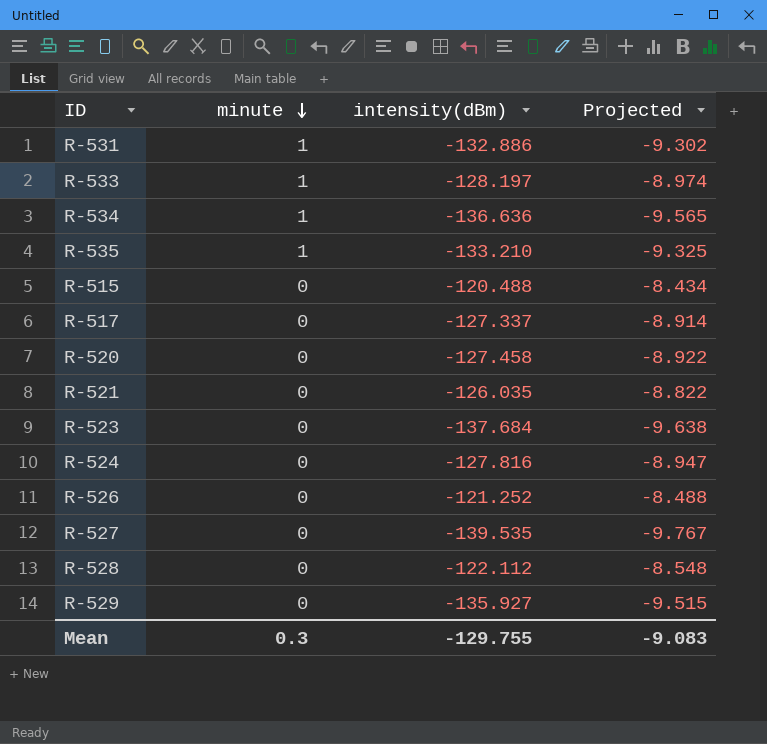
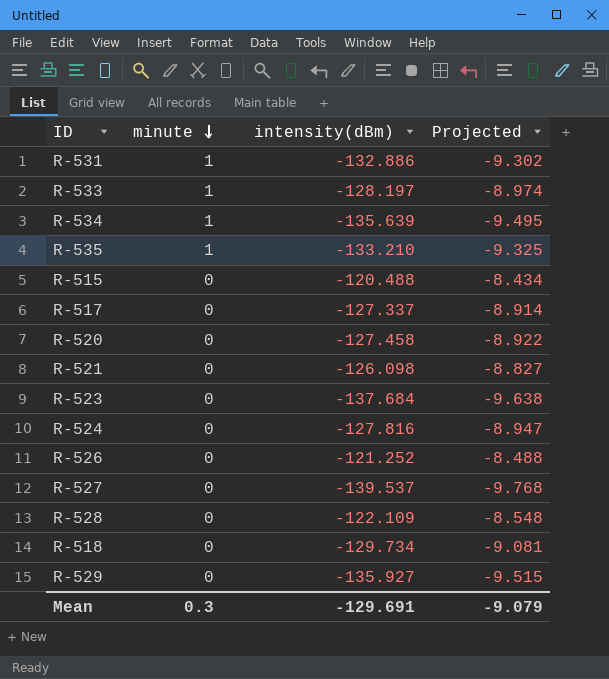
R-534 | intensity(dBm): -136.636 -> -135.639
R-534 | Projected: -9.565 -> -9.495
R-521 | intensity(dBm): -126.035 -> -126.098
R-521 | Projected: -8.822 -> -8.827
R-527 | intensity(dBm): -139.535 -> -139.537
R-527 | Projected: -9.767 -> -9.768
R-528 | intensity(dBm): -122.112 -> -122.109
row R-518: none -> 0 | -129.734 | -9.081
Mean | intensity(dBm): -129.755 -> -129.691
Mean | Projected: -9.083 -> -9.079

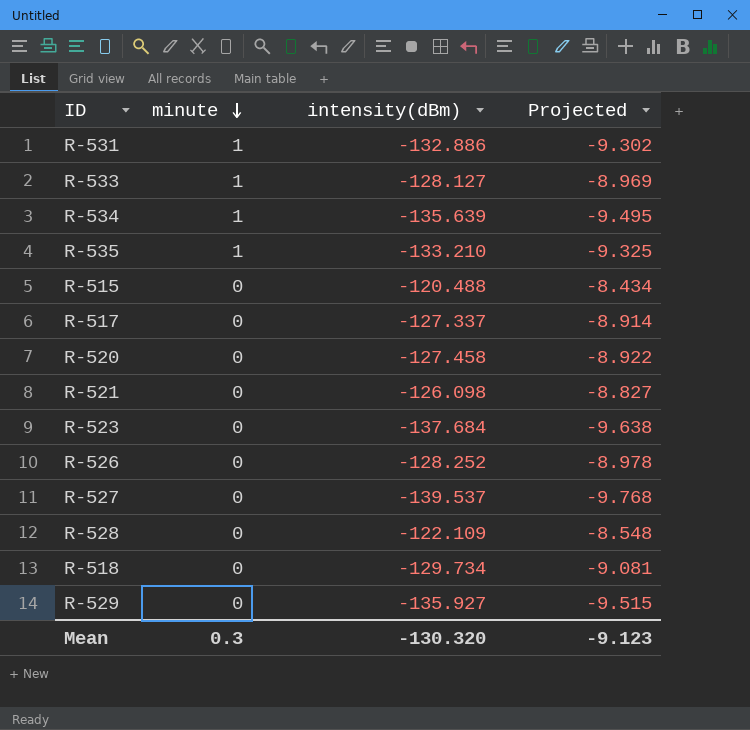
row R-524: 0 | -127.816 | -8.947 -> none
R-533 | intensity(dBm): -128.197 -> -128.127
R-533 | Projected: -8.974 -> -8.969
R-526 | intensity(dBm): -121.252 -> -128.252
R-526 | Projected: -8.488 -> -8.978
Mean | intensity(dBm): -129.691 -> -130.320
Mean | Projected: -9.079 -> -9.123

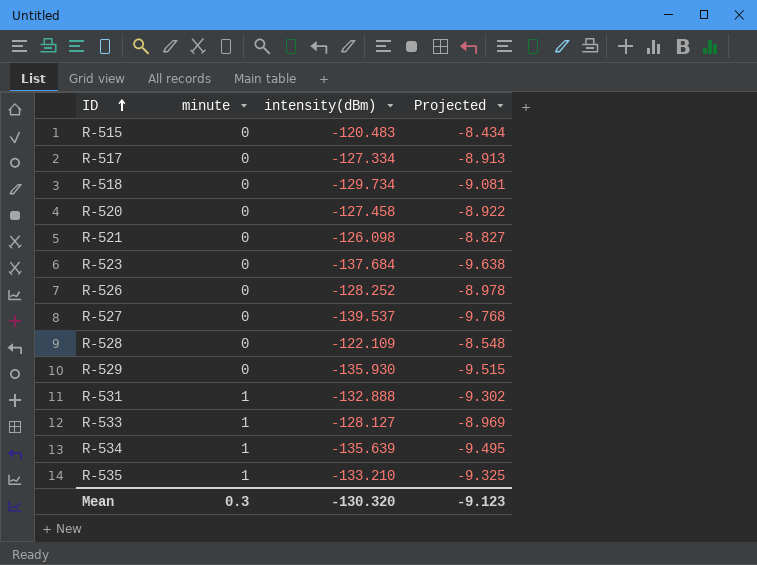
row order: minute descending -> ID ascending
R-515 | intensity(dBm): -120.488 -> -120.483
R-517 | intensity(dBm): -127.337 -> -127.334
R-517 | Projected: -8.914 -> -8.913
R-529 | intensity(dBm): -135.927 -> -135.930
R-531 | intensity(dBm): -132.886 -> -132.888

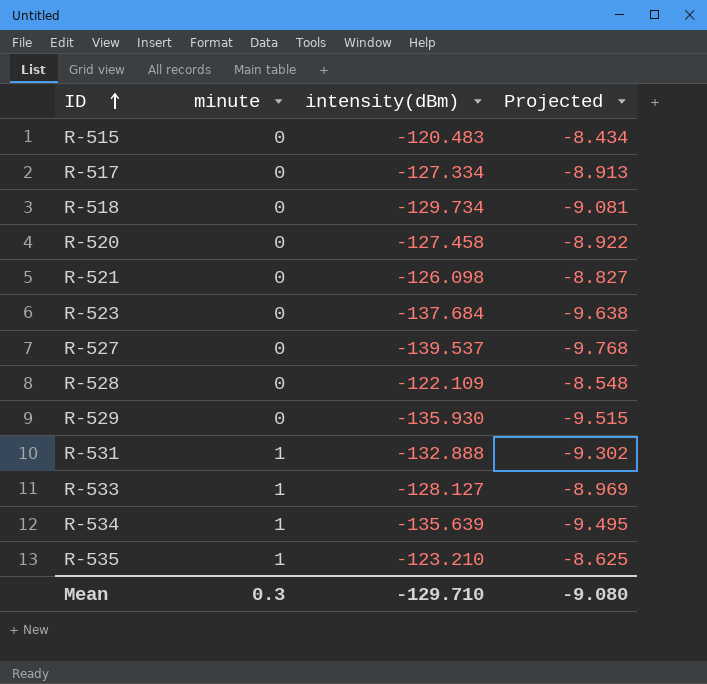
row R-526: 0 | -128.252 | -8.978 -> none
R-535 | intensity(dBm): -133.210 -> -123.210
R-535 | Projected: -9.325 -> -8.625
Mean | intensity(dBm): -130.320 -> -129.710
Mean | Projected: -9.123 -> -9.080

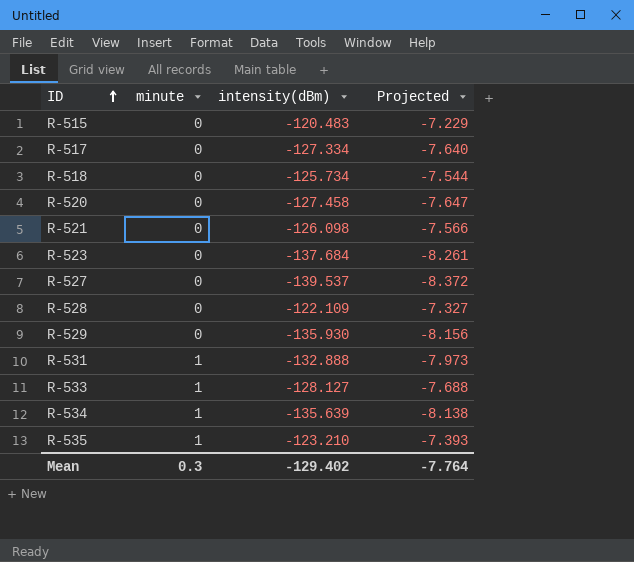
column Projected | formula: [intensity(dBm)] * 0.07 -> [intensity(dBm)] * 0.06
R-518 | intensity(dBm): -129.734 -> -125.734
Mean | intensity(dBm): -129.710 -> -129.402
Mean | Projected: -9.080 -> -7.764

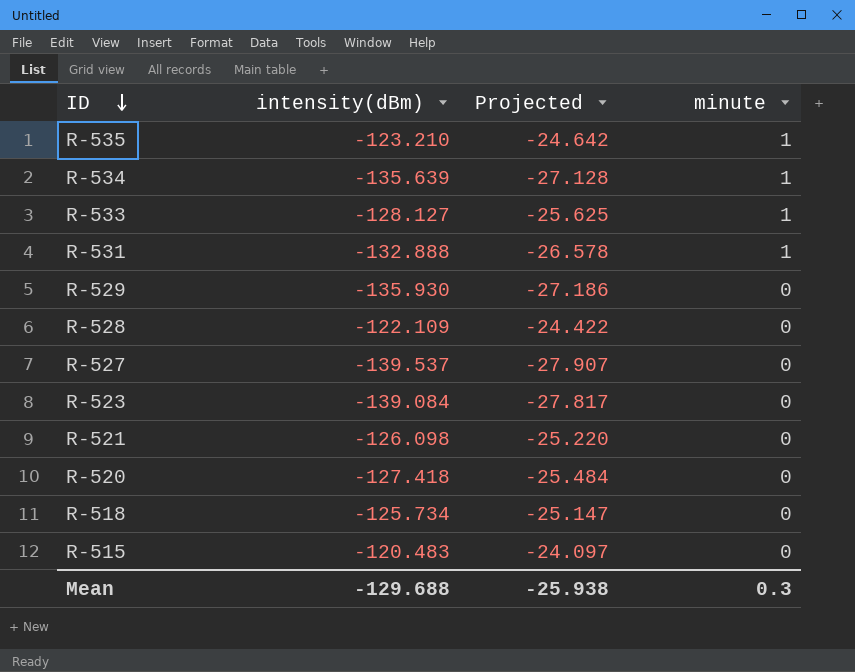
row order: ID ascending -> ID descending
column Projected | formula: [intensity(dBm)] * 0.06 -> [intensity(dBm)] * 0.2
column minute | position: 2 -> 4
row R-517: 0 | -127.334 | -7.640 -> none
R-523 | intensity(dBm): -137.684 -> -139.084
R-520 | intensity(dBm): -127.458 -> -127.418
Mean | intensity(dBm): -129.402 -> -129.688
Mean | Projected: -7.764 -> -25.938

